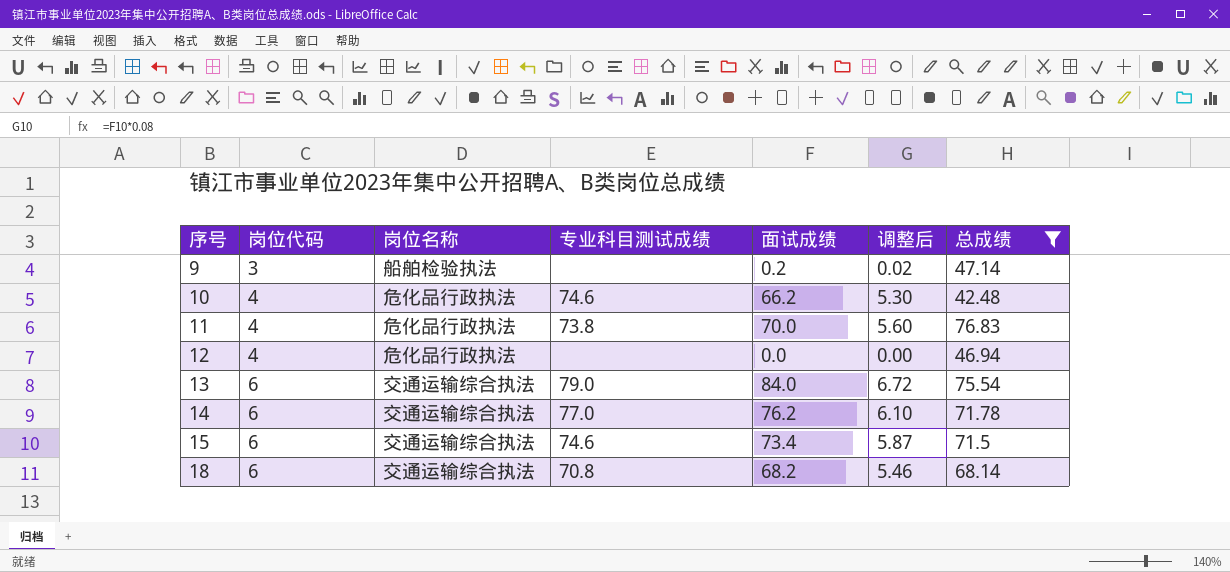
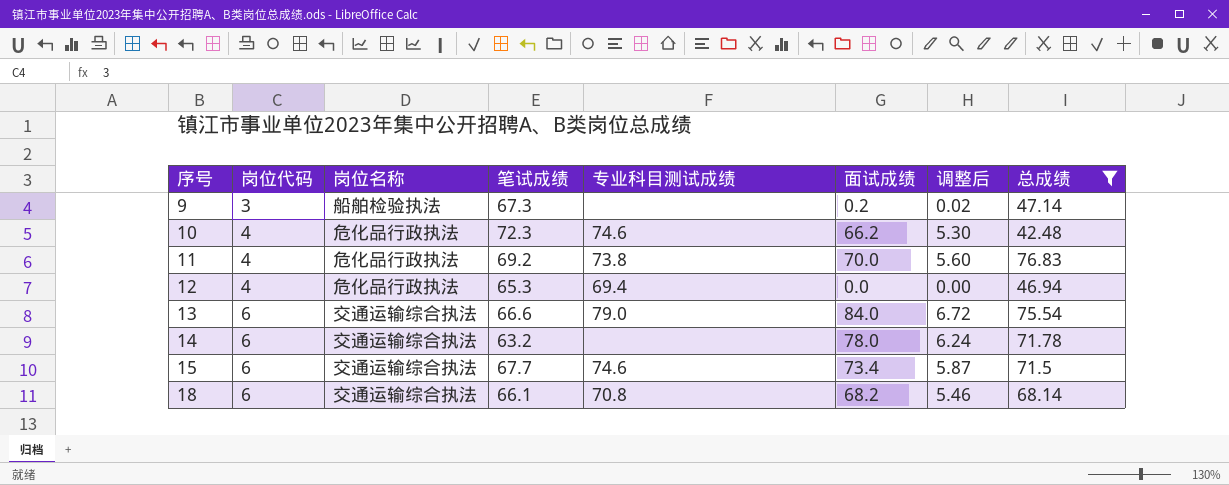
column 笔试成绩 | position: none -> 4
12 | 专业科目测试成绩: none -> 69.4
14 | 专业科目测试成绩: 77.0 -> none
14 | 面试成绩: 76.2 -> 78.0
14 | 调整后: 6.10 -> 6.24

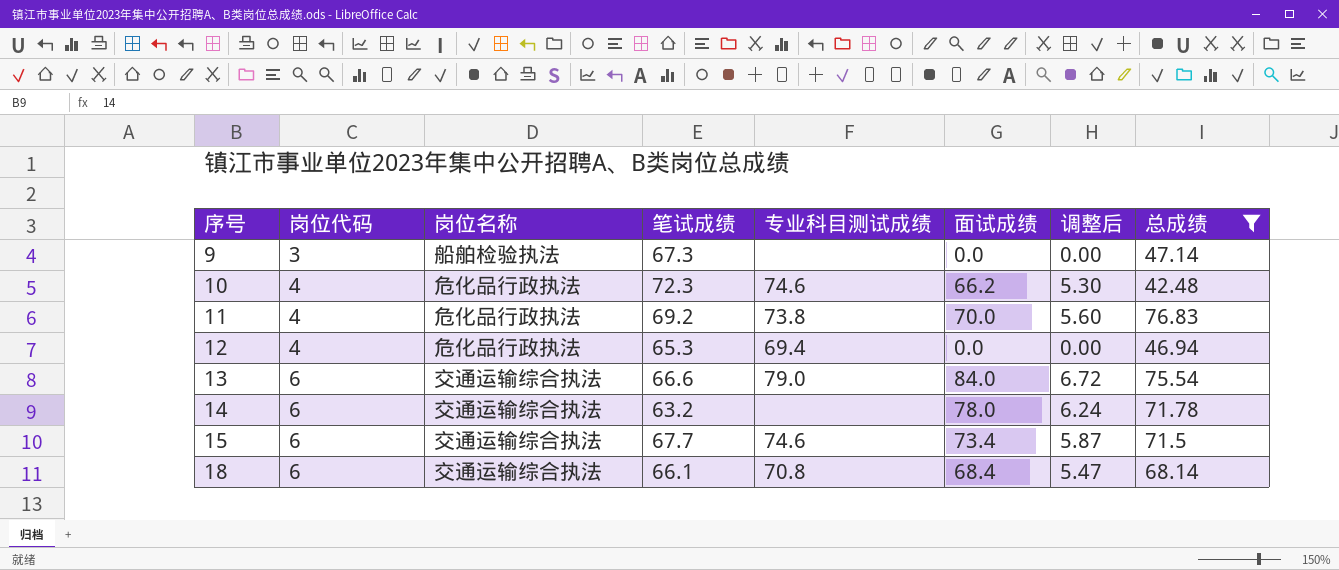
9 | 面试成绩: 0.2 -> 0.0
9 | 调整后: 0.02 -> 0.00
18 | 面试成绩: 68.2 -> 68.4
18 | 调整后: 5.46 -> 5.47

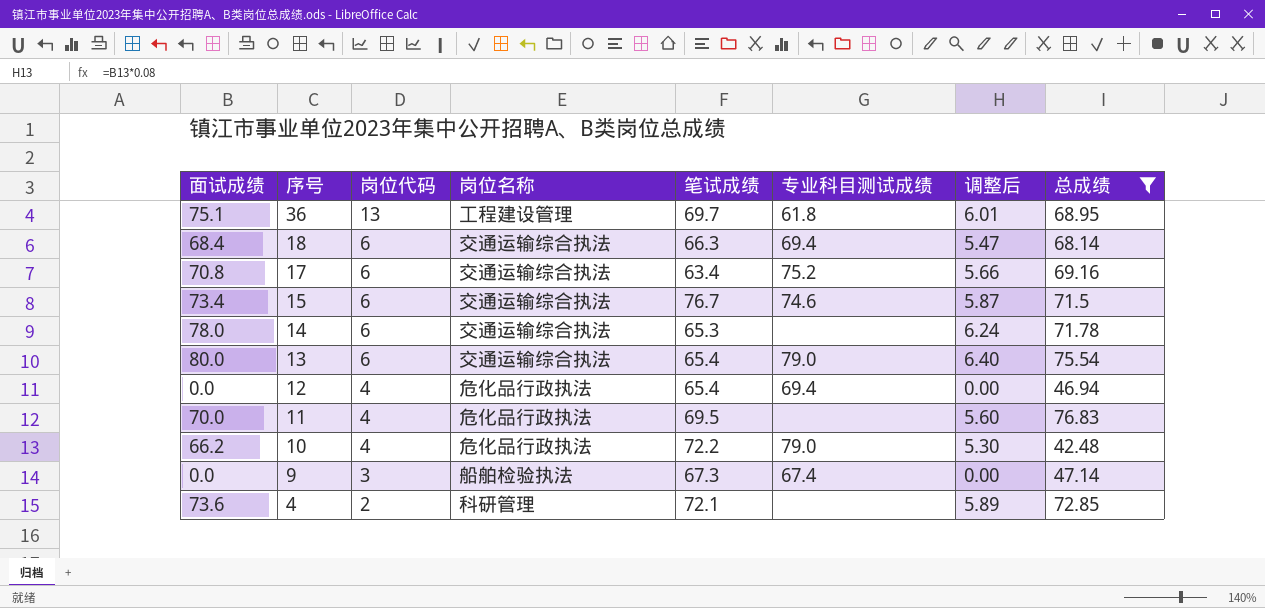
row order: 序号 ascending -> 序号 descending
column 面试成绩 | position: 6 -> 1
row 36: none -> 75.1 | 13 | 工程建设管理 | 69.7 | 61.8 | 6.01 | 68.95
18 | 笔试成绩: 66.1 -> 66.3
18 | 专业科目测试成绩: 70.8 -> 69.4
row 17: none -> 70.8 | 6 | 交通运输综合执法 | 63.4 | 75.2 | 5.66 | 69.16
15 | 笔试成绩: 67.7 -> 76.7
14 | 笔试成绩: 63.2 -> 65.3
13 | 面试成绩: 84.0 -> 80.0
13 | 笔试成绩: 66.6 -> 65.4
13 | 调整后: 6.72 -> 6.40
12 | 笔试成绩: 65.3 -> 65.4
11 | 笔试成绩: 69.2 -> 69.5
11 | 专业科目测试成绩: 73.8 -> none
10 | 笔试成绩: 72.3 -> 72.2
10 | 专业科目测试成绩: 74.6 -> 79.0
9 | 专业科目测试成绩: none -> 67.4
row 4: none -> 73.6 | 2 | 科研管理 | 72.1 | none | 5.89 | 72.85

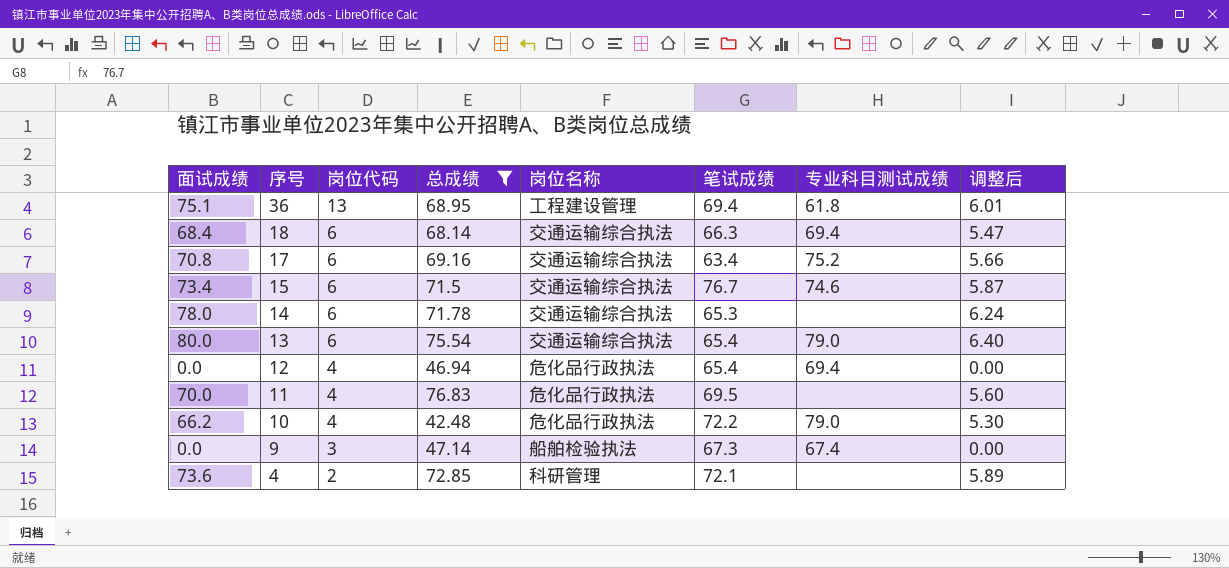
column 总成绩 | position: 8 -> 4
36 | 笔试成绩: 69.7 -> 69.4

